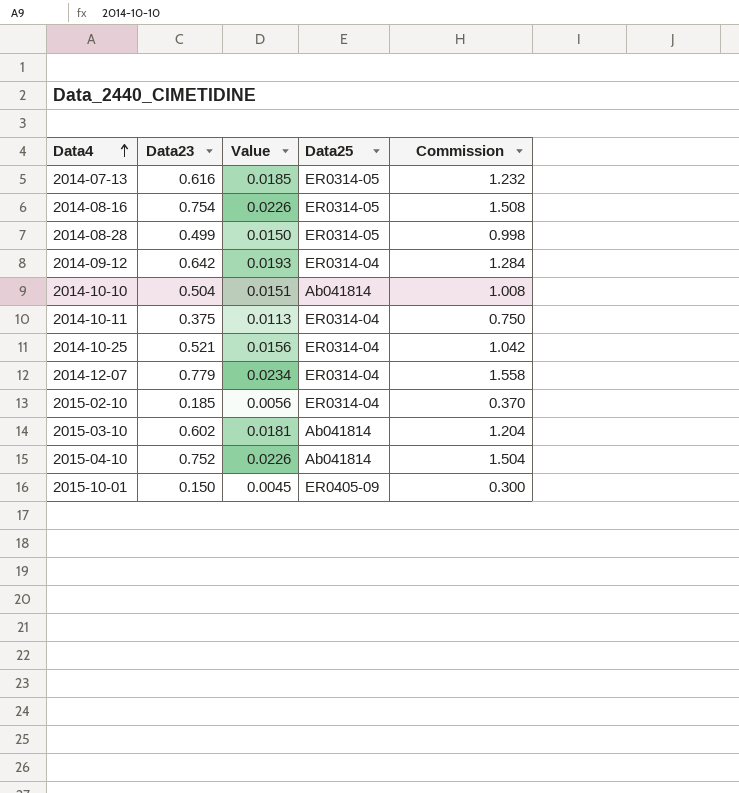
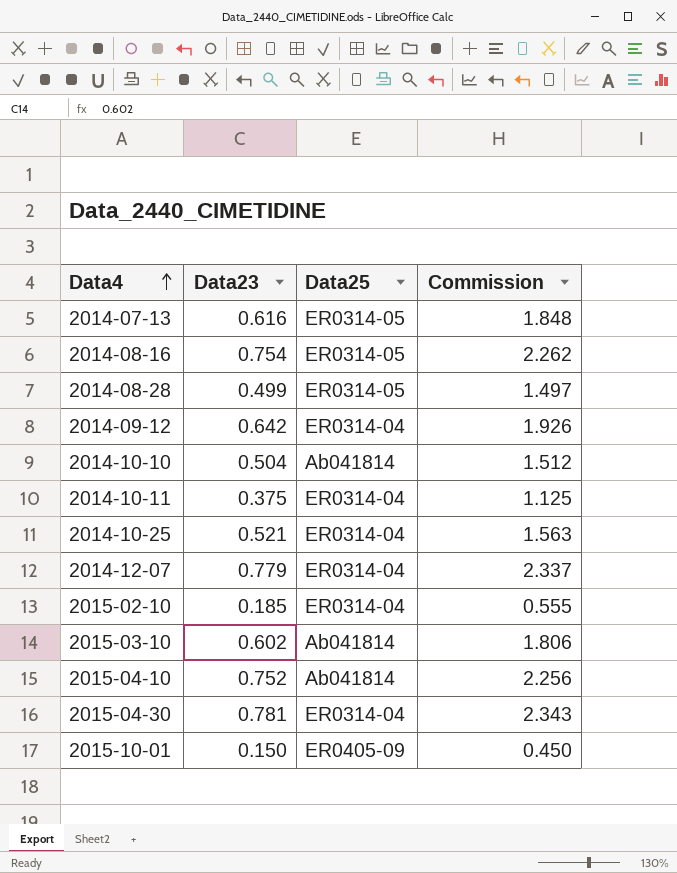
column Value | formula: [Data23] * 0.03 -> none
column Commission | formula: [Data23] * 2 -> [Data23] * 3
row 2015-04-30: none -> 0.781 | ER0314-04 | 2.343

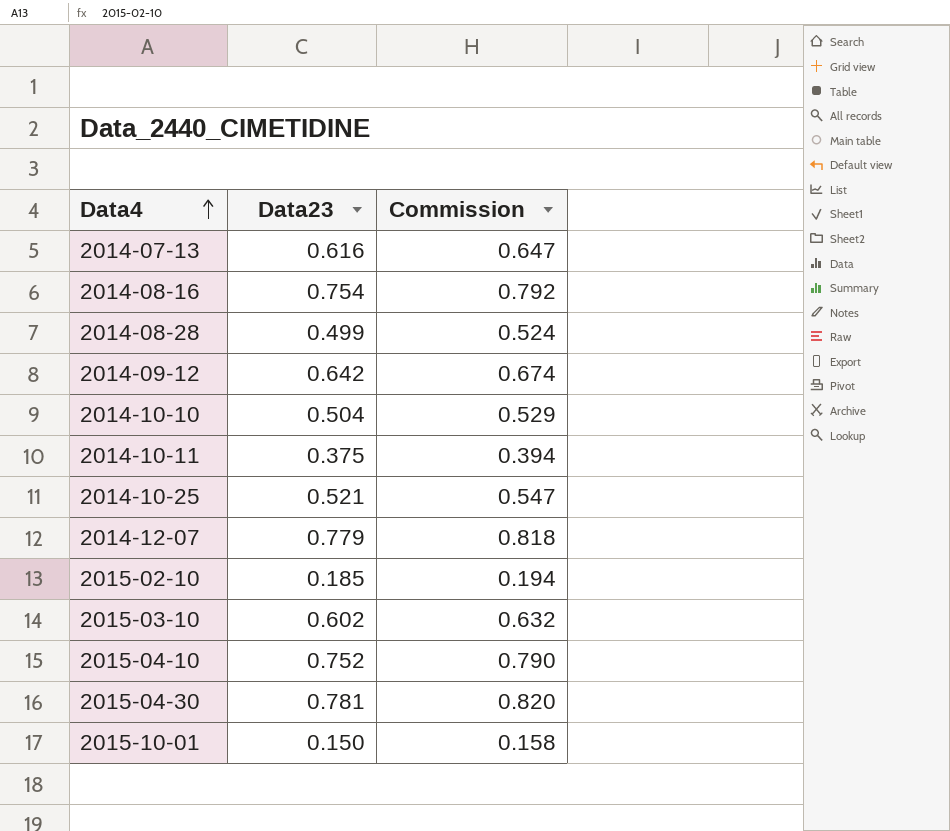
column Data25 | position: 3 -> none
column Commission | formula: [Data23] * 3 -> [Data23] * 1.05

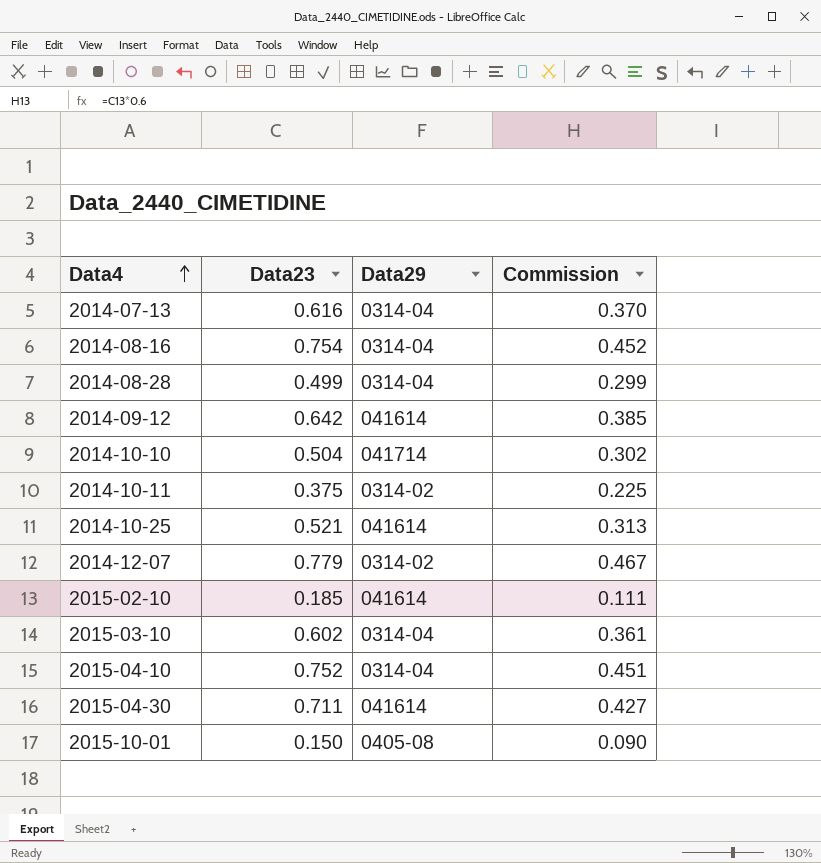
column Data29 | position: none -> 3
column Commission | formula: [Data23] * 1.05 -> [Data23] * 0.6
2015-04-30 | Data23: 0.781 -> 0.711

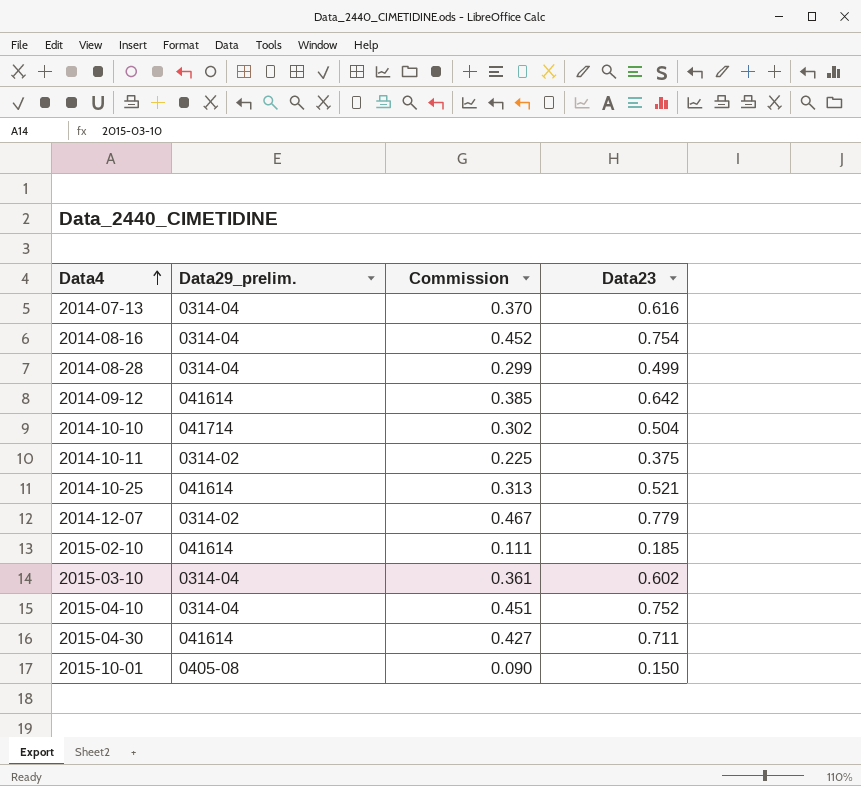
column name: Data29 -> Data29_prelim.
column Data23 | position: 2 -> 4

